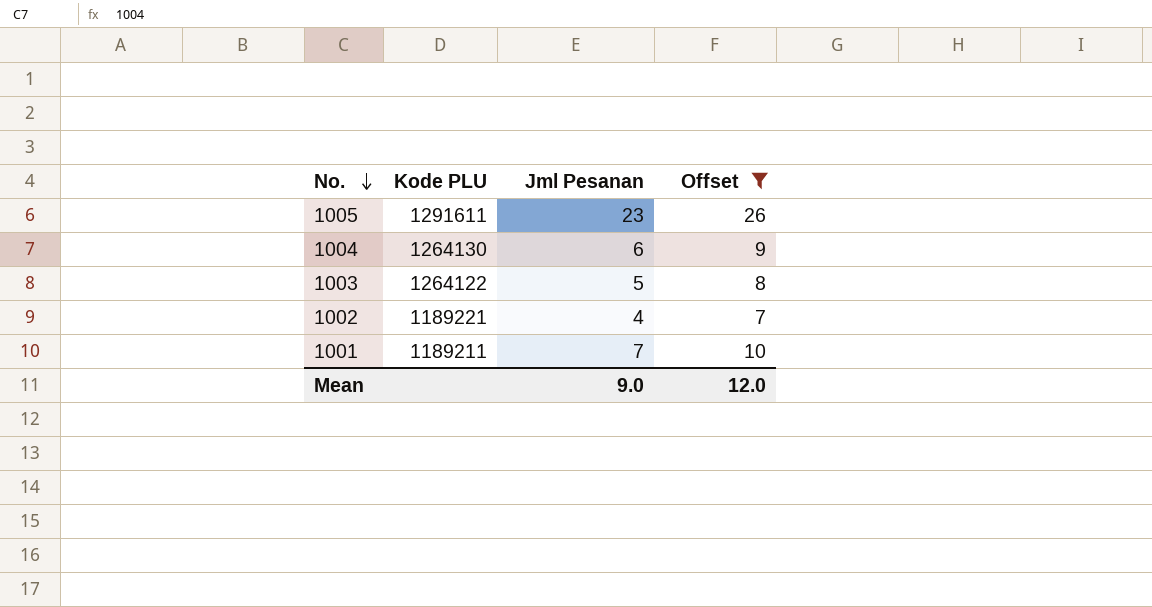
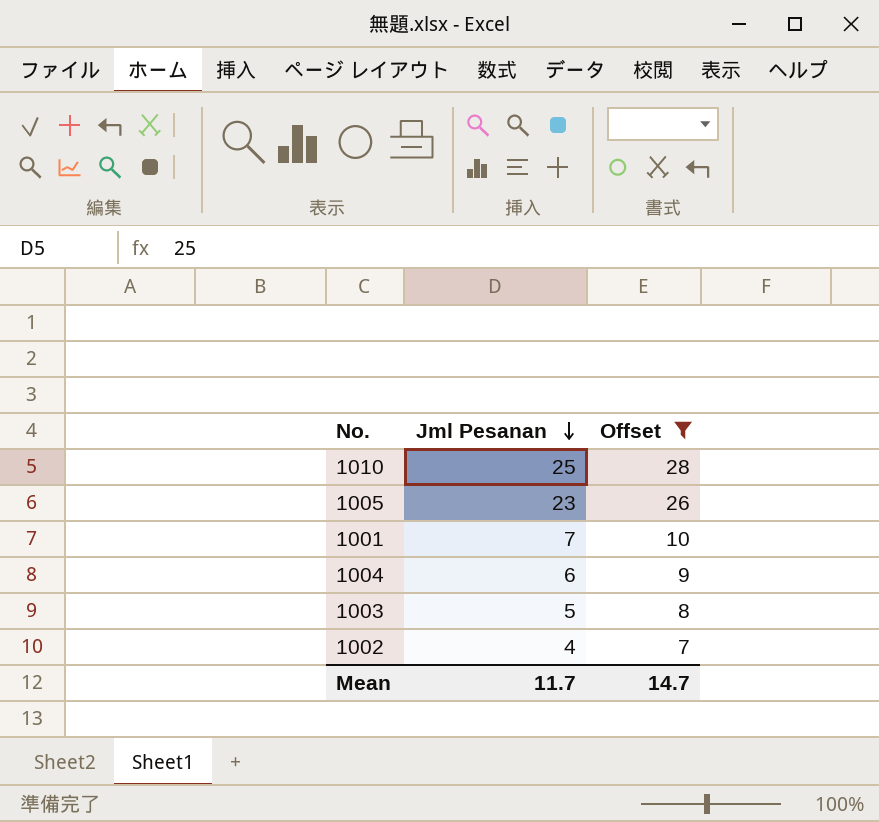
row order: No. descending -> Jml Pesanan descending
column Kode PLU | position: 2 -> none
row 1010: none -> 25 | 28
Mean | Jml Pesanan: 9.0 -> 11.7
Mean | Offset: 12.0 -> 14.7

